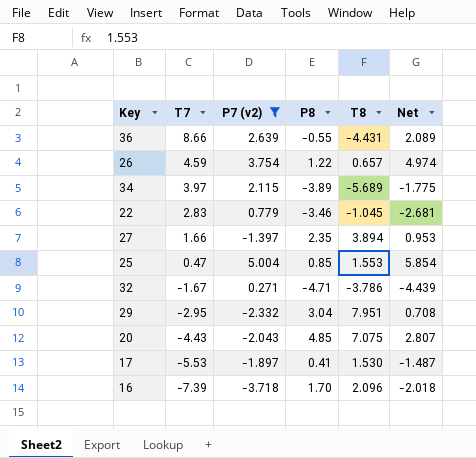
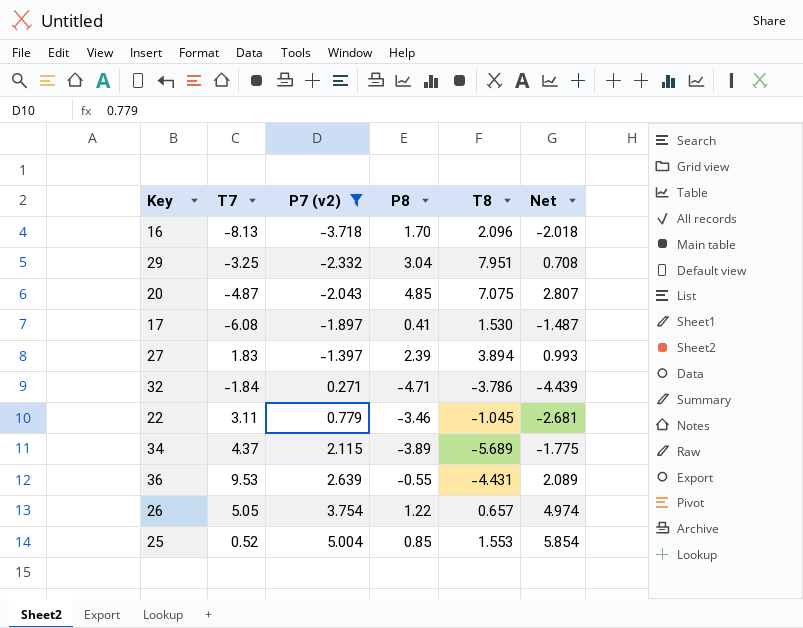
row order: T7 descending -> P7 (v2) ascending
16 | T7: -7.39 -> -8.13
29 | T7: -2.95 -> -3.25
20 | T7: -4.43 -> -4.87
17 | T7: -5.53 -> -6.08
27 | T7: 1.66 -> 1.83
27 | P8: 2.35 -> 2.39
27 | Net: 0.953 -> 0.993
32 | T7: -1.67 -> -1.84
22 | T7: 2.83 -> 3.11
34 | T7: 3.97 -> 4.37
36 | T7: 8.66 -> 9.53
26 | T7: 4.59 -> 5.05
25 | T7: 0.47 -> 0.52

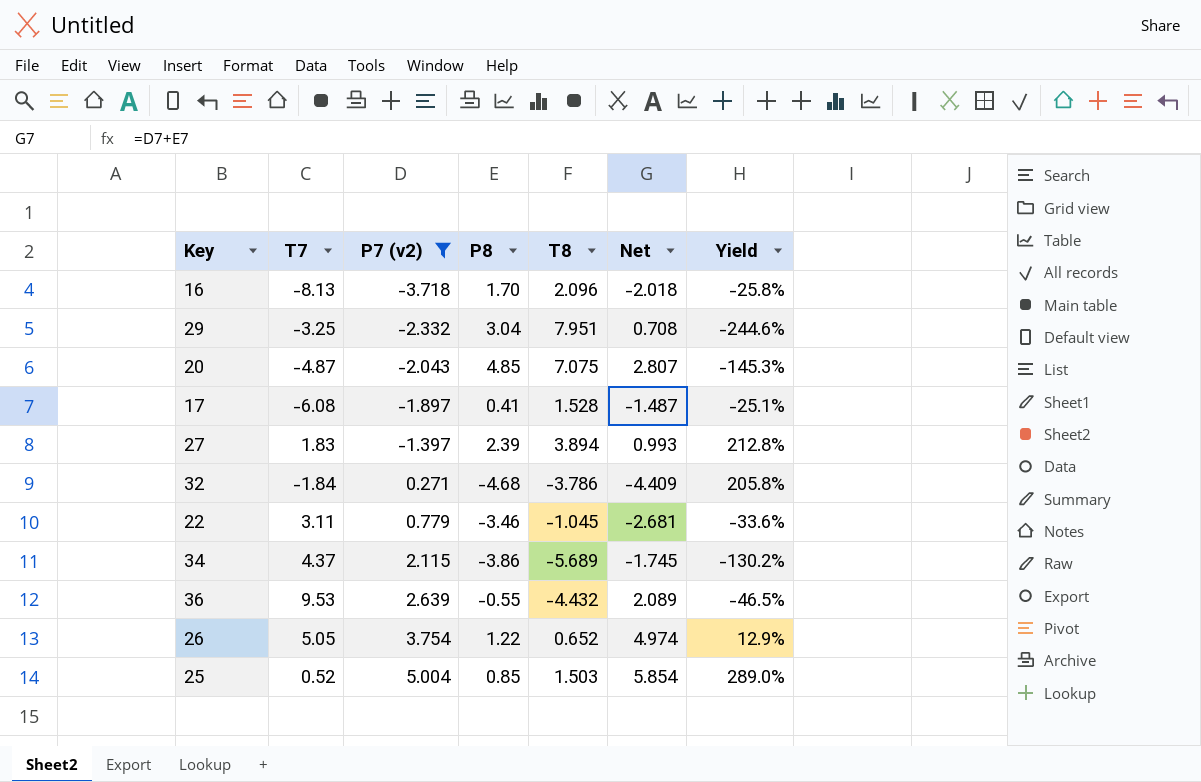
column Yield | formula: none -> [T8] / [T7]
17 | T8: 1.530 -> 1.528
32 | P8: -4.71 -> -4.68
32 | Net: -4.439 -> -4.409
34 | P8: -3.89 -> -3.86
34 | Net: -1.775 -> -1.745
36 | T8: -4.431 -> -4.432
26 | T8: 0.657 -> 0.652
25 | T8: 1.553 -> 1.503

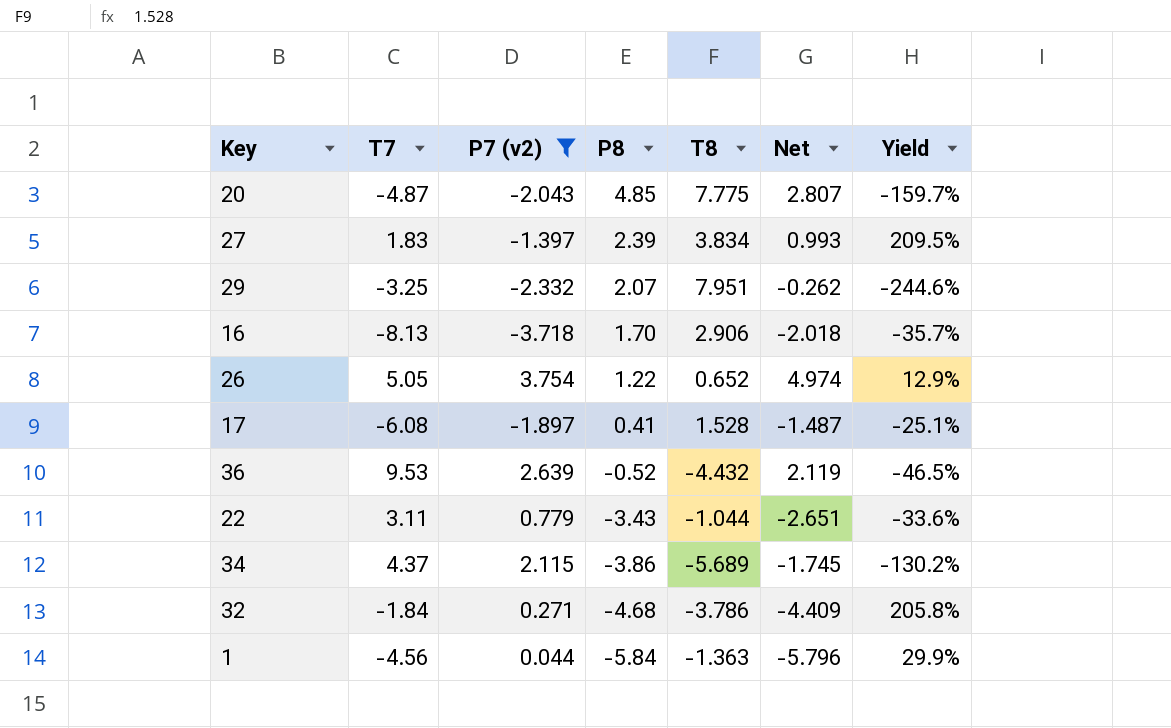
row order: P7 (v2) ascending -> P8 descending
row 25: 0.52 | 5.004 | 0.85 | 1.503 | 5.854 | 289.0% -> none
20 | T8: 7.075 -> 7.775
20 | Yield: -145.3% -> -159.7%
27 | T8: 3.894 -> 3.834
27 | Yield: 212.8% -> 209.5%
29 | P8: 3.04 -> 2.07
29 | Net: 0.708 -> -0.262
16 | T8: 2.096 -> 2.906
16 | Yield: -25.8% -> -35.7%
36 | P8: -0.55 -> -0.52
36 | Net: 2.089 -> 2.119
22 | P8: -3.46 -> -3.43
22 | T8: -1.045 -> -1.044
22 | Net: -2.681 -> -2.651
row 1: none -> -4.56 | 0.044 | -5.84 | -1.363 | -5.796 | 29.9%

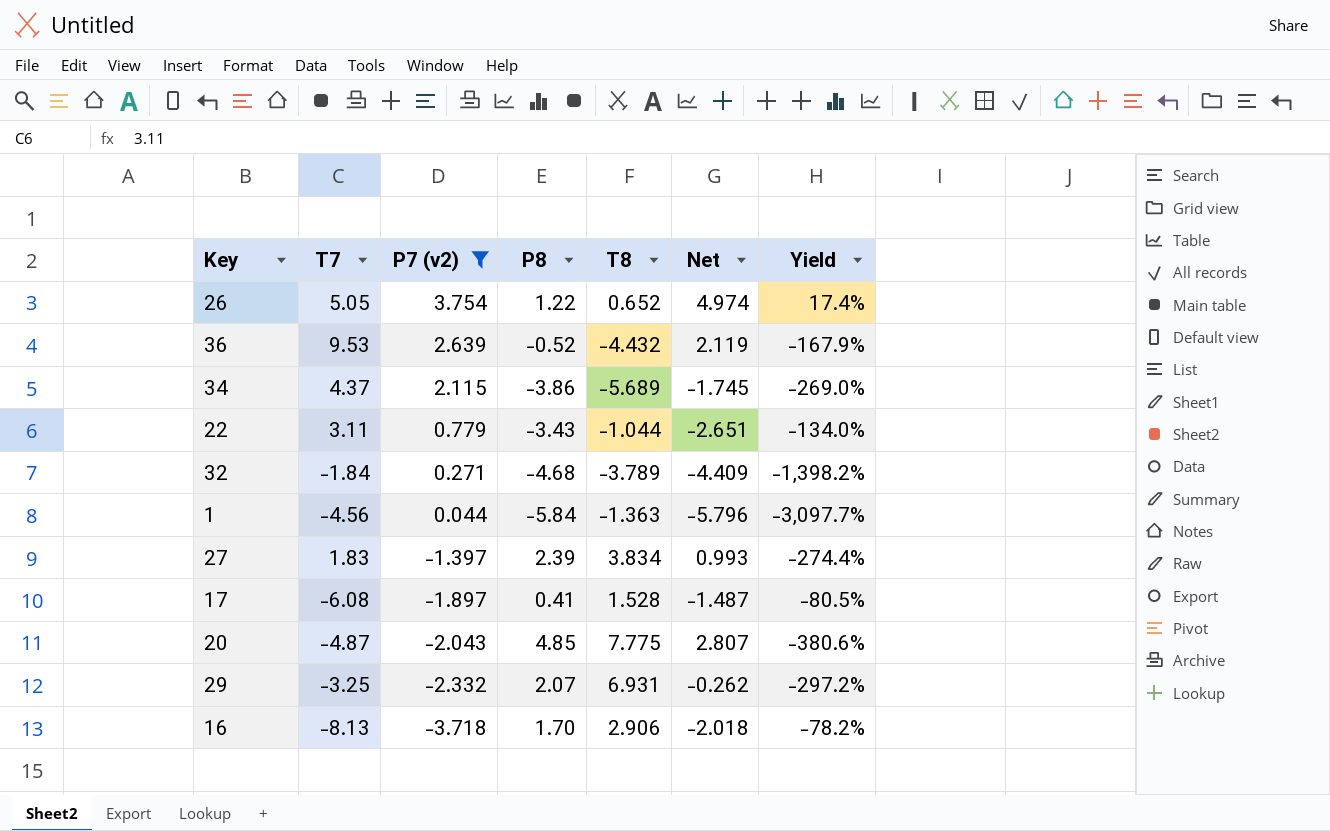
row order: P8 descending -> P7 (v2) descending
column Yield | formula: [T8] / [T7] -> [T8] / [P7 (v2)]
32 | T8: -3.786 -> -3.789
29 | T8: 7.951 -> 6.931

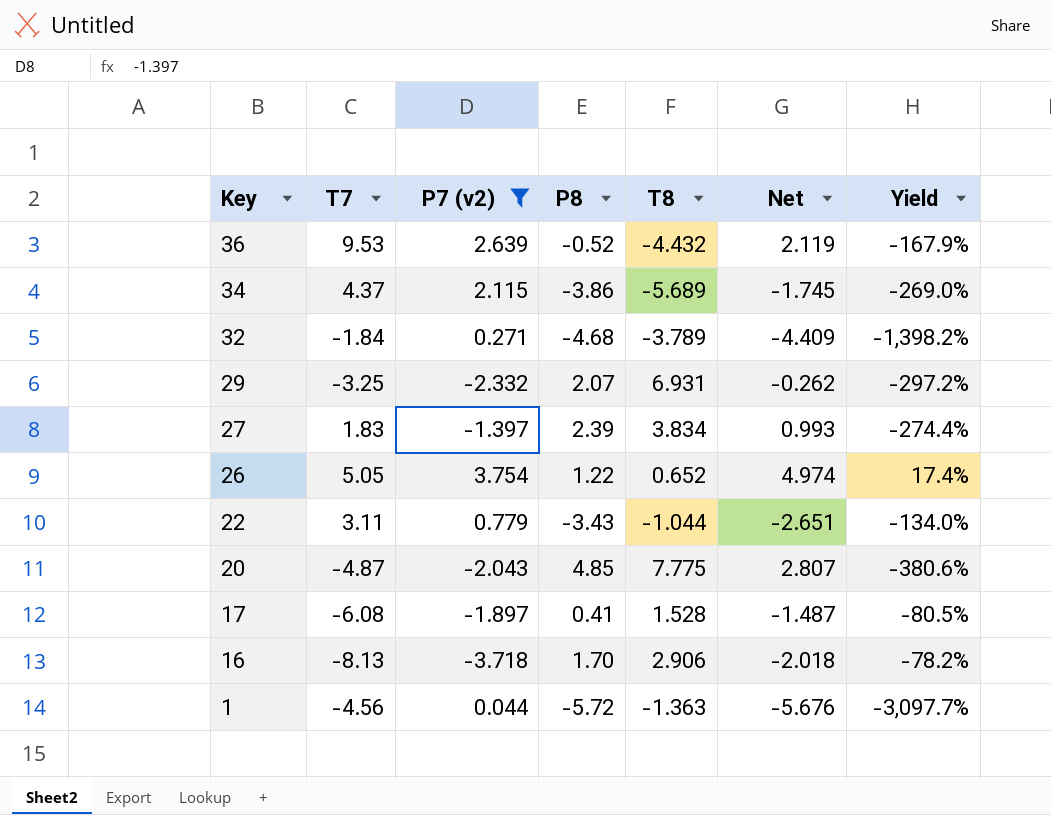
row order: P7 (v2) descending -> Key descending
1 | P8: -5.84 -> -5.72
1 | Net: -5.796 -> -5.676

